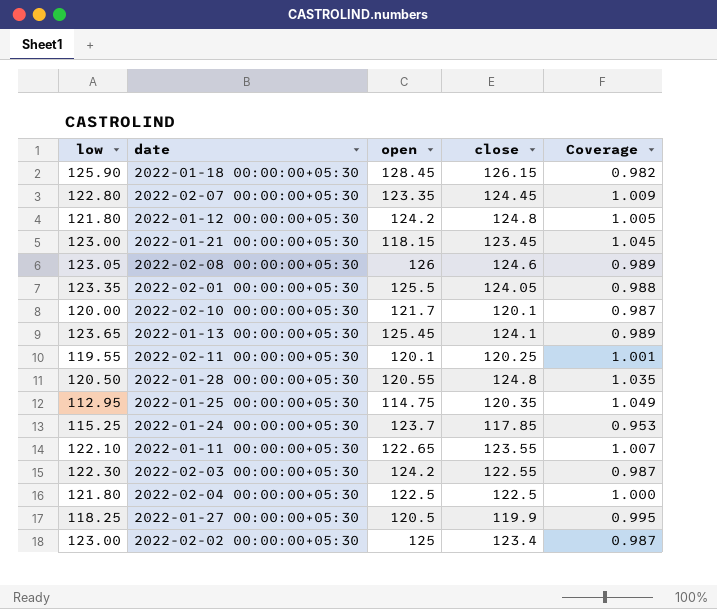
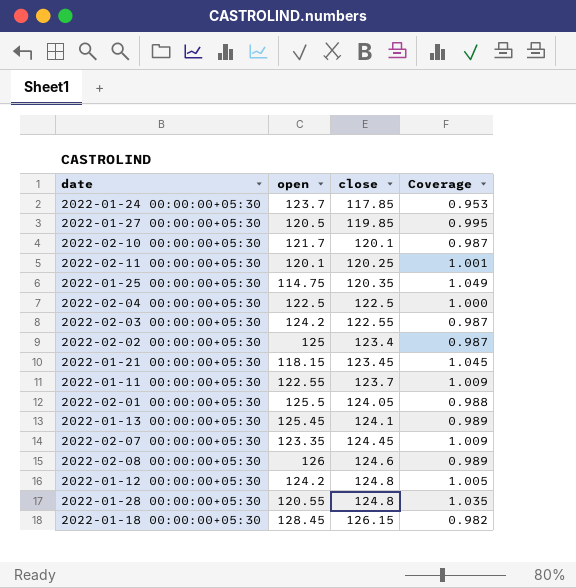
row order: none -> close ascending
column low | position: 1 -> none
2022-01-27 00:00:00+05:30 | close: 119.9 -> 119.85
2022-01-11 00:00:00+05:30 | open: 122.65 -> 122.55
2022-01-11 00:00:00+05:30 | close: 123.55 -> 123.7
2022-01-11 00:00:00+05:30 | Coverage: 1.007 -> 1.009

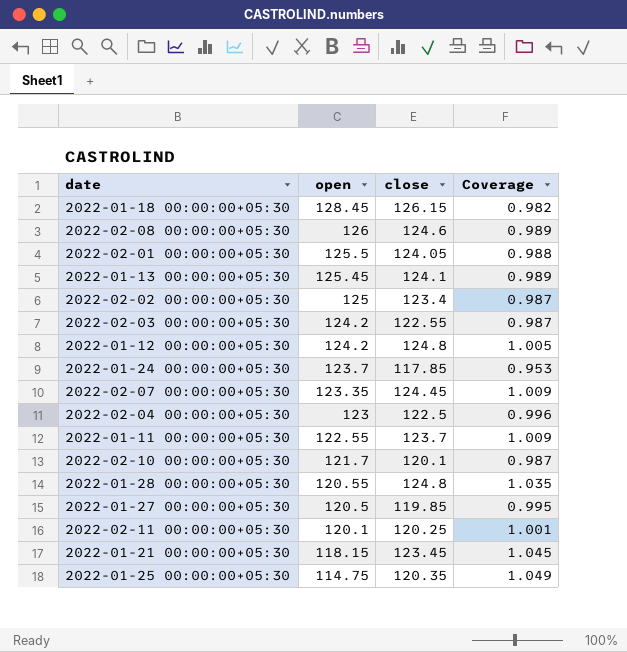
row order: close ascending -> open descending
2022-02-04 00:00:00+05:30 | open: 122.5 -> 123
2022-02-04 00:00:00+05:30 | Coverage: 1.000 -> 0.996

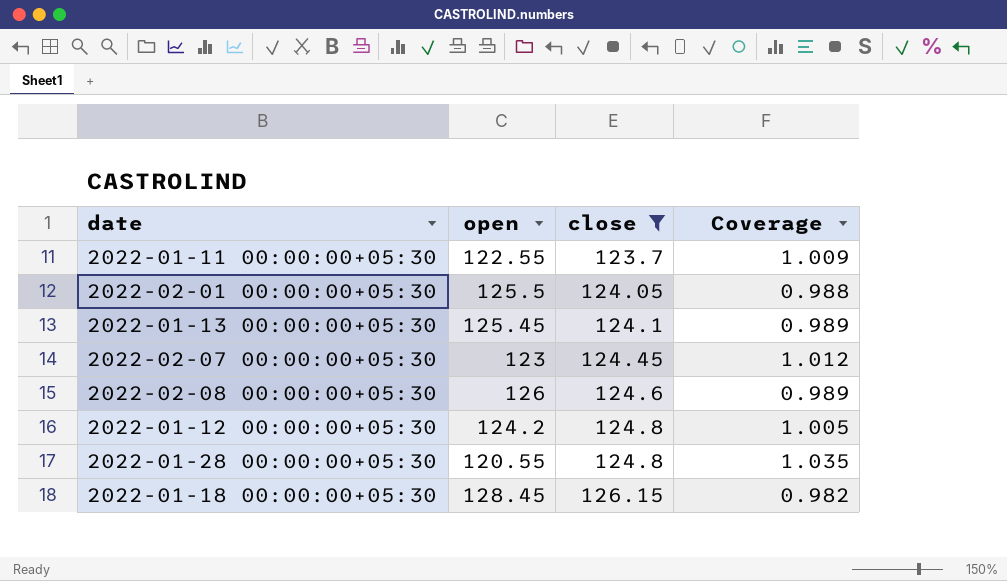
filter: none -> close >= 123.7
row order: open descending -> close ascending
2022-02-07 00:00:00+05:30 | open: 123.35 -> 123
2022-02-07 00:00:00+05:30 | Coverage: 1.009 -> 1.012

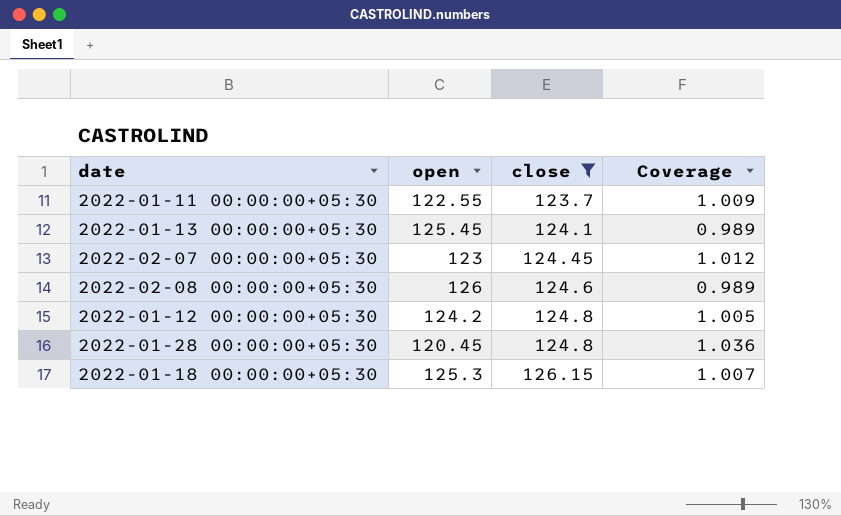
row 2022-02-01 00:00:00+05:30: 125.5 | 124.05 | 0.988 -> none
2022-01-28 00:00:00+05:30 | open: 120.55 -> 120.45
2022-01-28 00:00:00+05:30 | Coverage: 1.035 -> 1.036
2022-01-18 00:00:00+05:30 | open: 128.45 -> 125.3
2022-01-18 00:00:00+05:30 | Coverage: 0.982 -> 1.007

